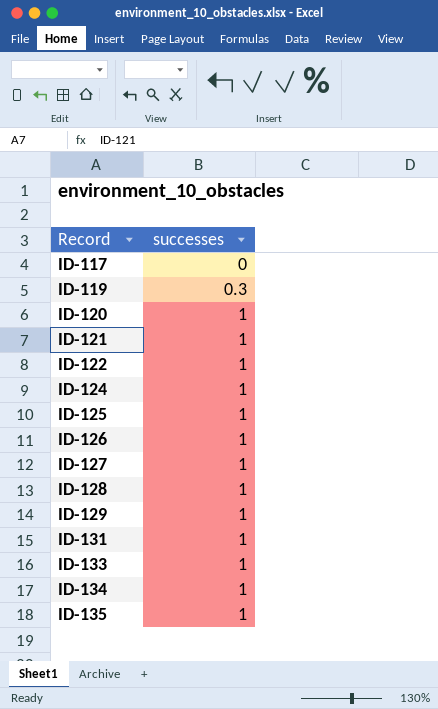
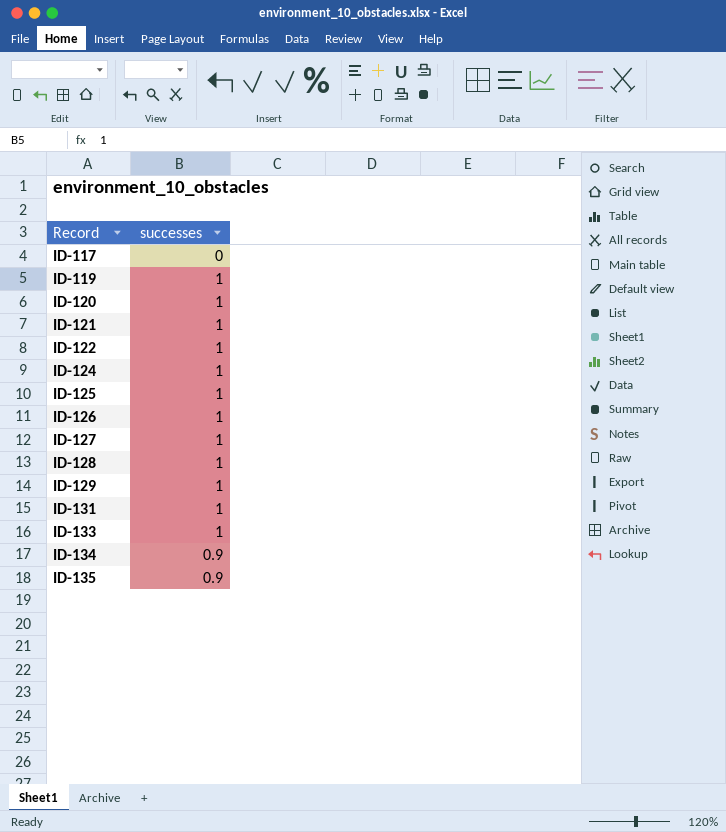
ID-119 | successes: 0.3 -> 1
ID-134 | successes: 1 -> 0.9
ID-135 | successes: 1 -> 0.9

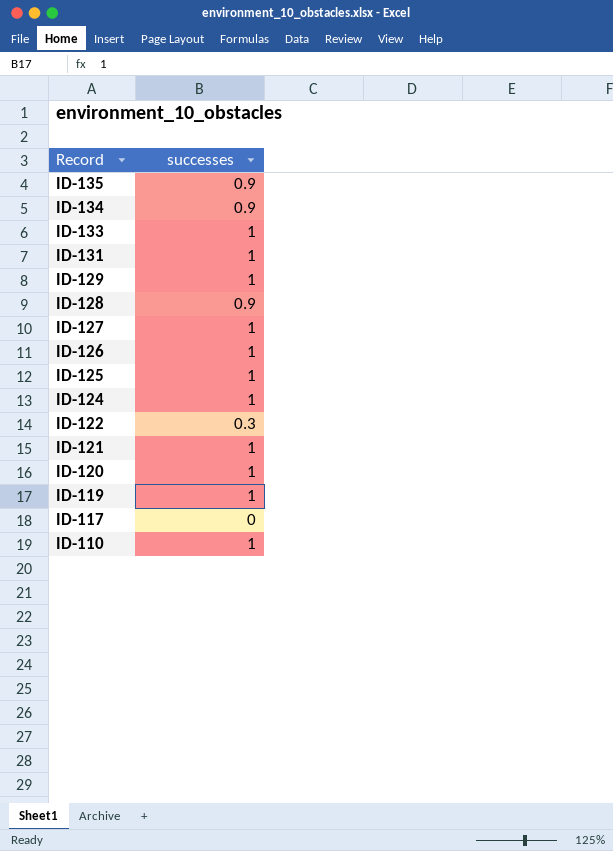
row order: Record ascending -> Record descending
ID-128 | successes: 1 -> 0.9
ID-122 | successes: 1 -> 0.3
row ID-110: none -> 1

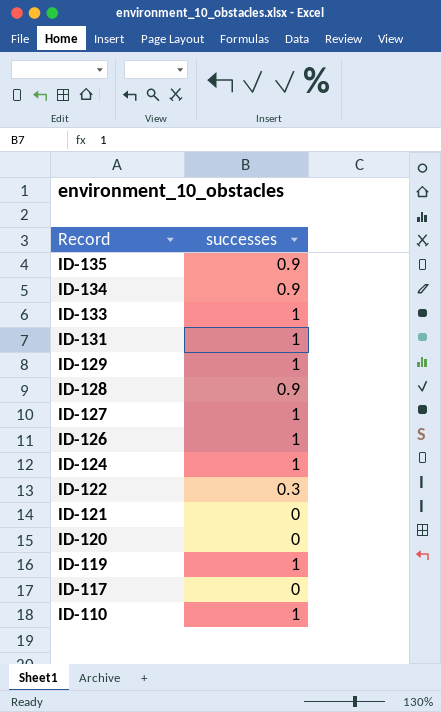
row ID-125: 1 -> none
ID-121 | successes: 1 -> 0
ID-120 | successes: 1 -> 0

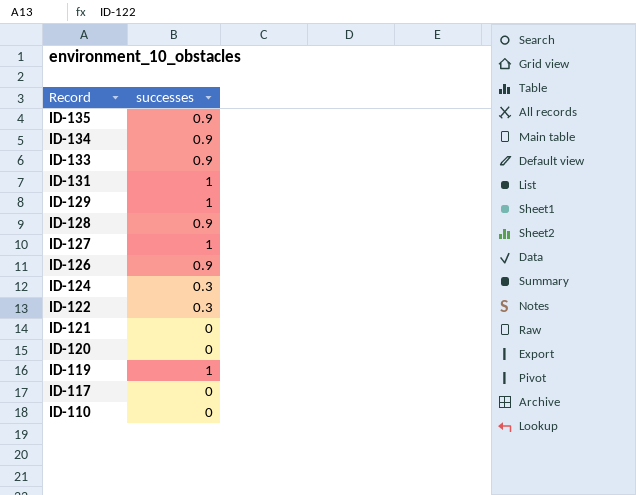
ID-133 | successes: 1 -> 0.9
ID-126 | successes: 1 -> 0.9
ID-124 | successes: 1 -> 0.3
ID-110 | successes: 1 -> 0

